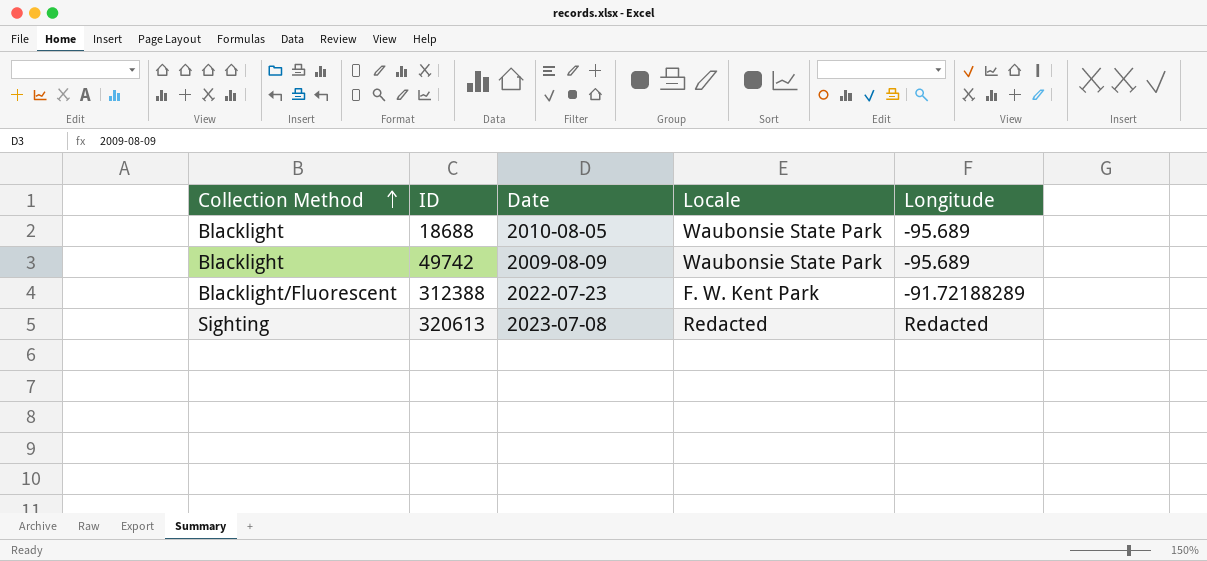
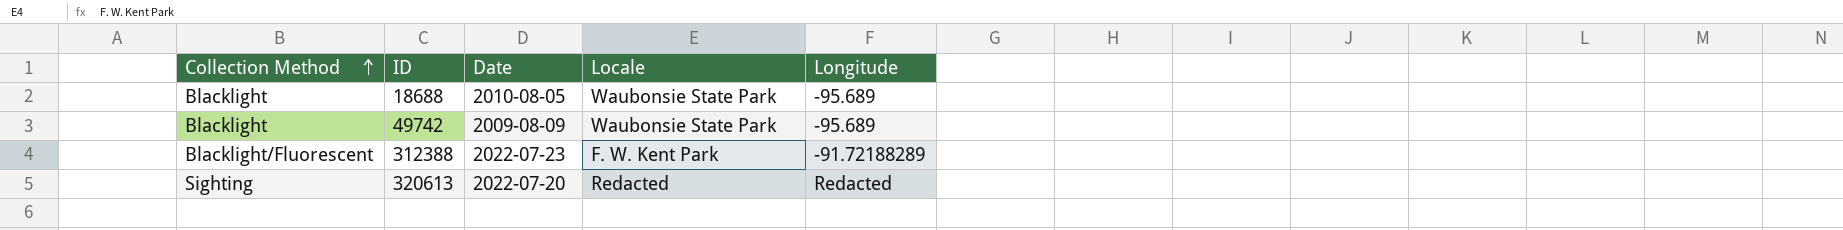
320613 | Date: 2023-07-08 -> 2022-07-20

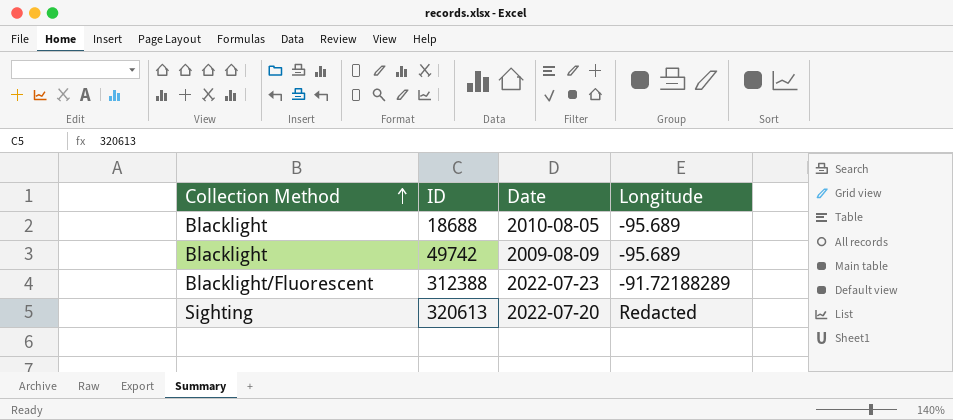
column Locale | position: 4 -> none

